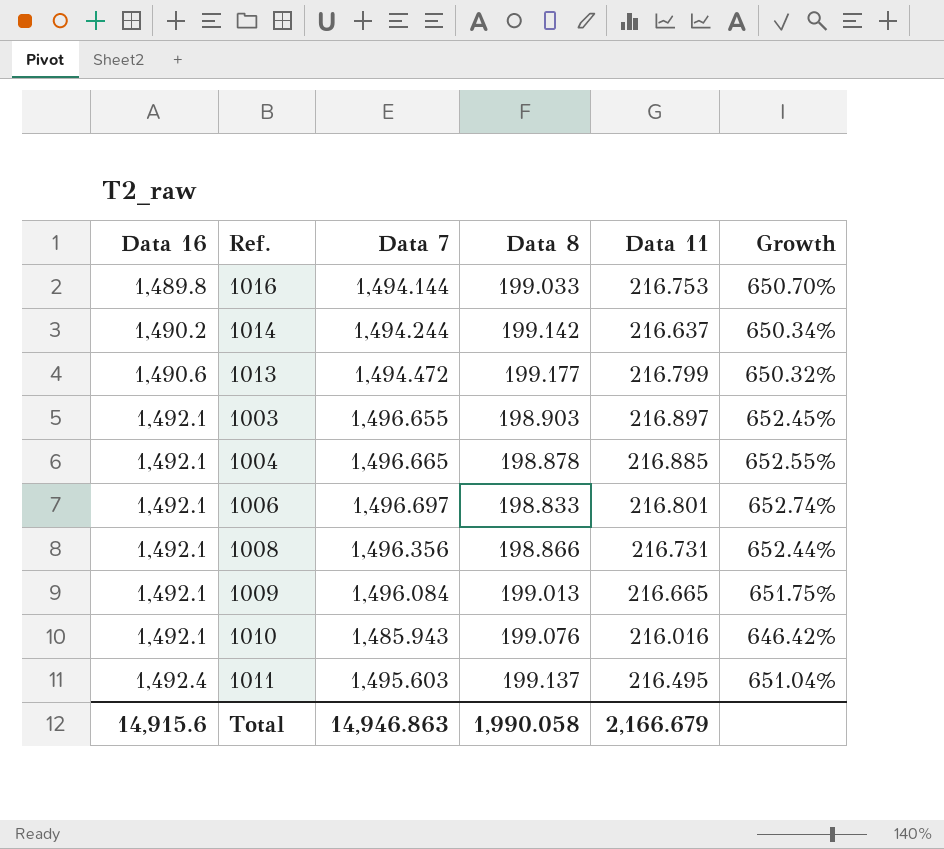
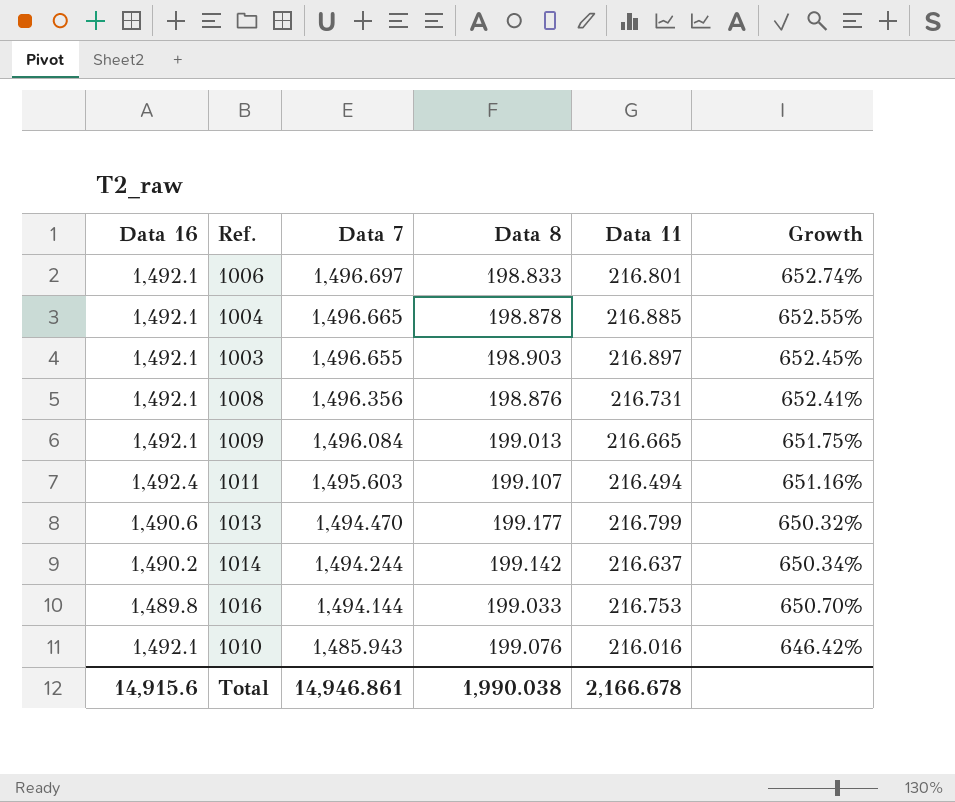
row order: Data 16 ascending -> Data 7 descending
1008 | Data 8: 198.866 -> 198.876
1008 | Growth: 652.44% -> 652.41%
1011 | Data 8: 199.137 -> 199.107
1011 | Data 11: 216.495 -> 216.494
1011 | Growth: 651.04% -> 651.16%
1013 | Data 7: 1,494.472 -> 1,494.470
Total | Data 7: 14,946.863 -> 14,946.861
Total | Data 8: 1,990.058 -> 1,990.038
Total | Data 11: 2,166.679 -> 2,166.678

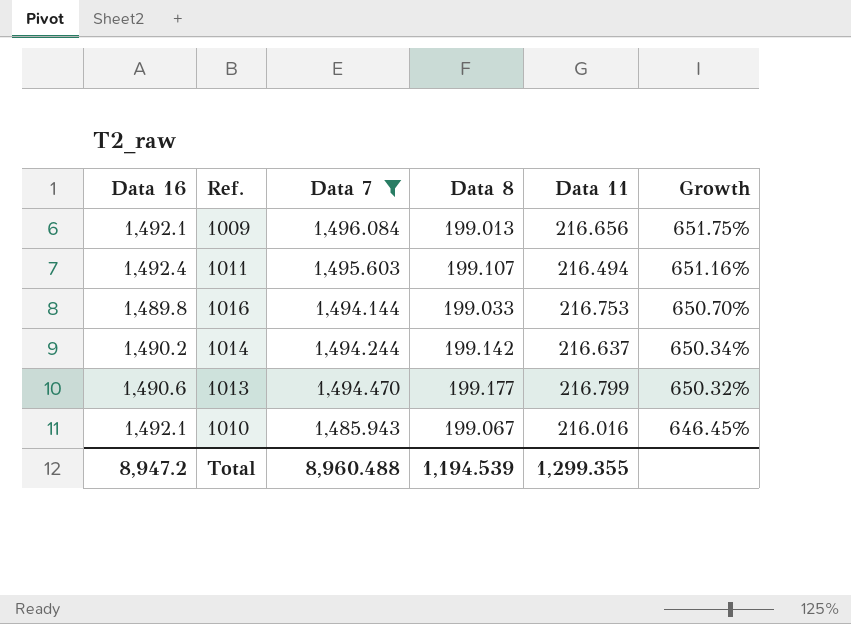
filter: none -> Data 7 <= 1,496.084
row order: Data 7 descending -> Growth descending
1009 | Data 11: 216.665 -> 216.656
1010 | Data 8: 199.076 -> 199.067
1010 | Growth: 646.42% -> 646.45%
Total | Data 16: 14,915.6 -> 8,947.2
Total | Data 7: 14,946.861 -> 8,960.488
Total | Data 8: 1,990.038 -> 1,194.539
Total | Data 11: 2,166.678 -> 1,299.355

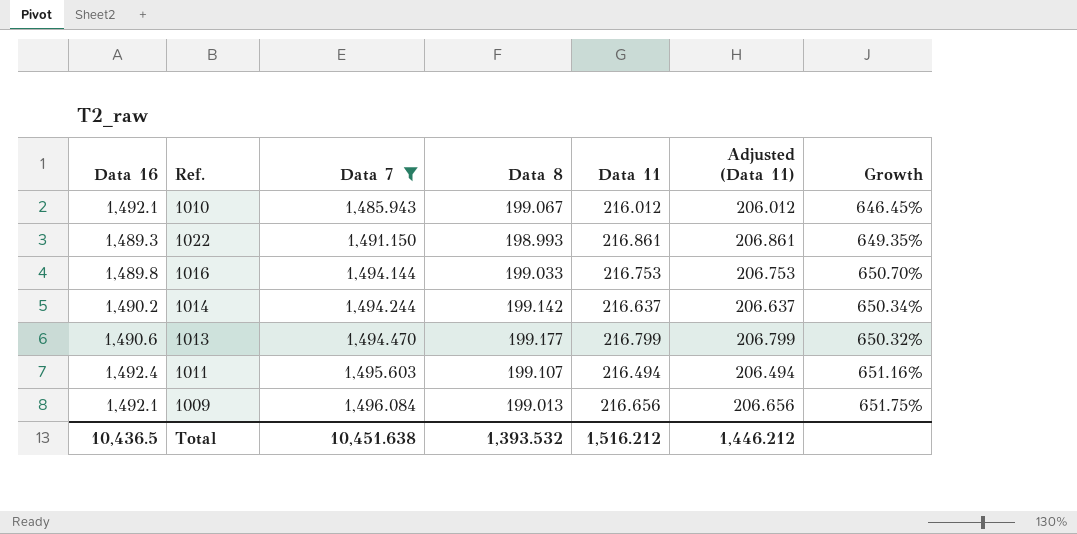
row order: Growth descending -> Data 7 ascending
column Adjusted (Data 11) | formula: none -> [Data 11] - 10
1010 | Data 11: 216.016 -> 216.012
row 1022: none -> 1,489.3 | 1,491.150 | 198.993 | 216.861 | 206.861 | 649.35%
Total | Data 16: 8,947.2 -> 10,436.5
Total | Data 7: 8,960.488 -> 10,451.638
Total | Data 8: 1,194.539 -> 1,393.532
Total | Data 11: 1,299.355 -> 1,516.212

